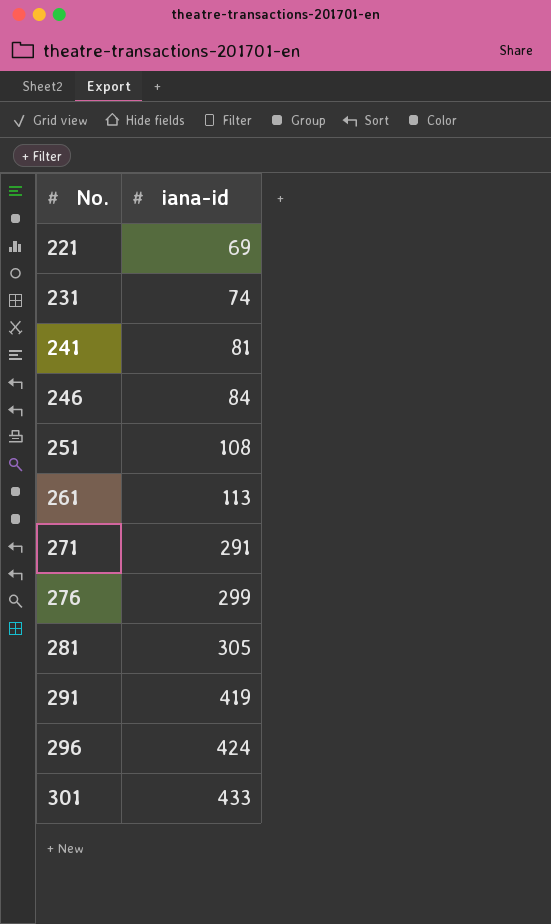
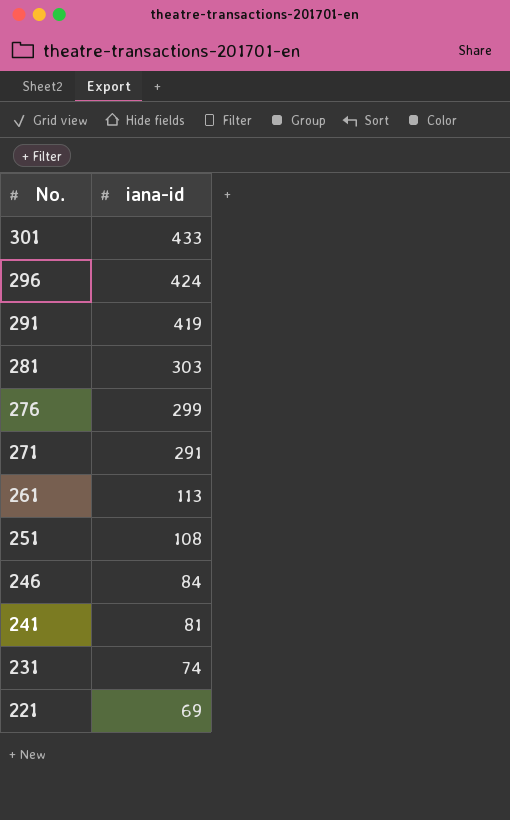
row order: No. ascending -> No. descending
281 | iana-id: 305 -> 303

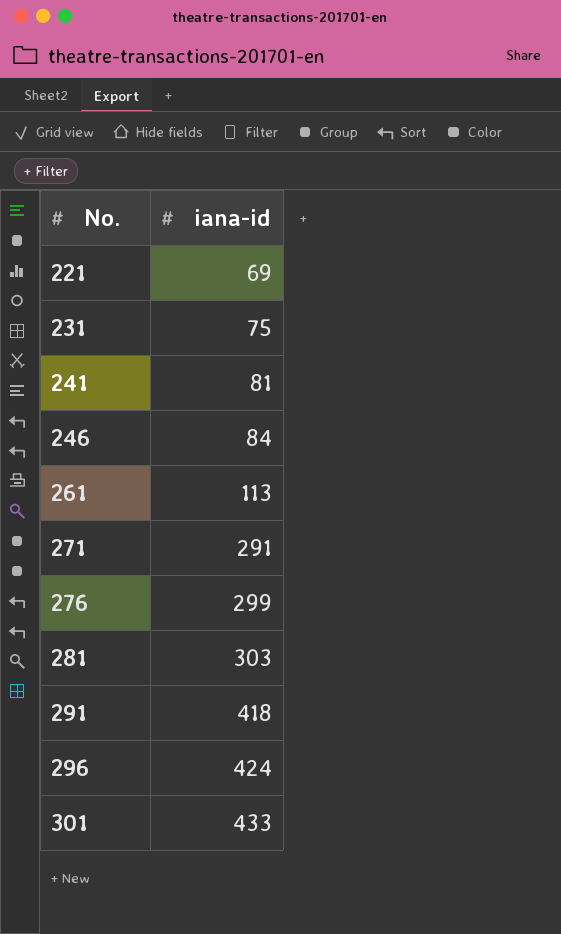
row order: No. descending -> No. ascending
row 251: 108 -> none
231 | iana-id: 74 -> 75
291 | iana-id: 419 -> 418

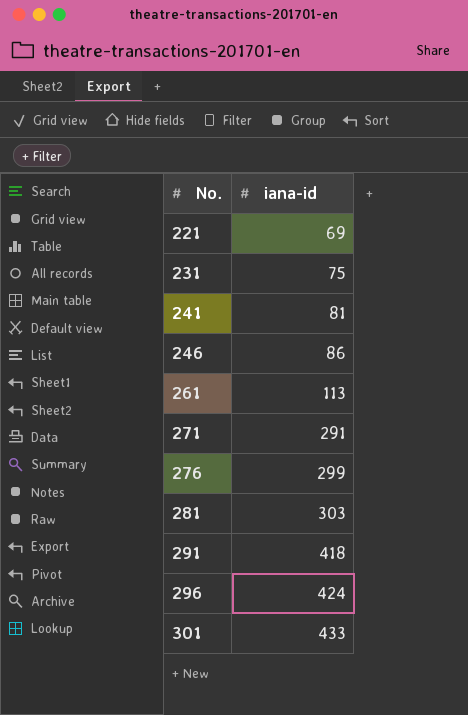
246 | iana-id: 84 -> 86

